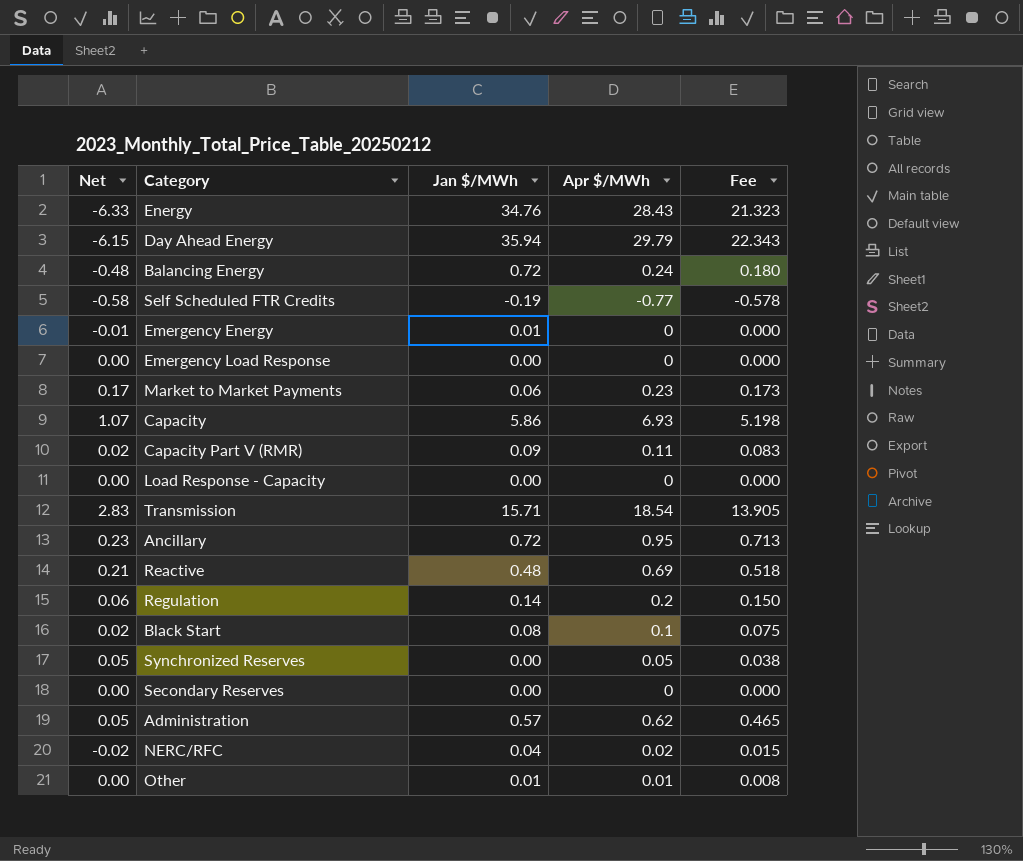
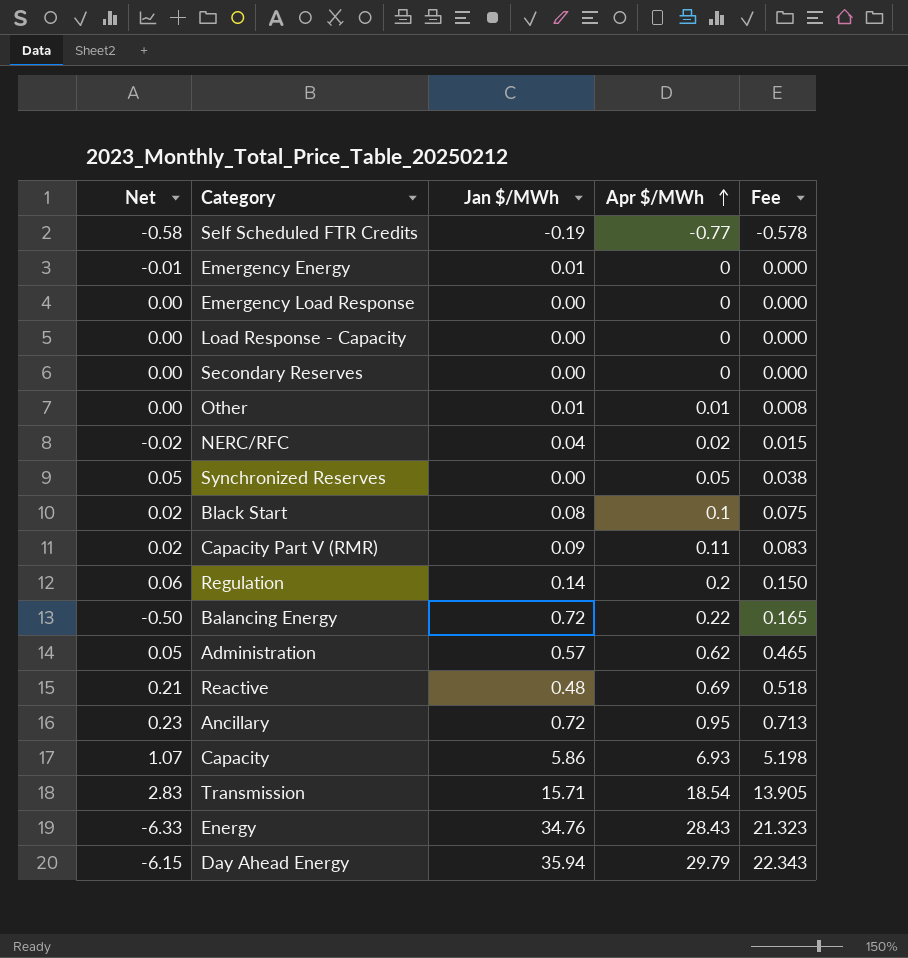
row order: none -> Apr $/MWh ascending
row Market to Market Payments: 0.17 | 0.06 | 0.23 | 0.173 -> none
Balancing Energy | Net: -0.48 -> -0.50
Balancing Energy | Apr $/MWh: 0.24 -> 0.22
Balancing Energy | Fee: 0.180 -> 0.165

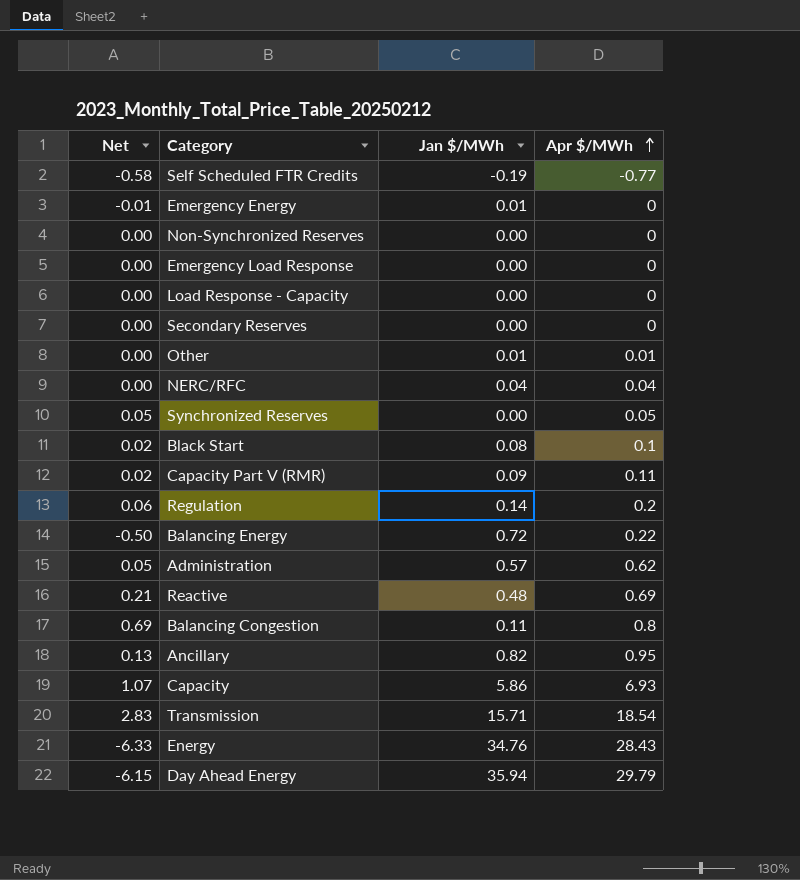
column Fee | formula: [Apr $/MWh] * 0.75 -> none
row Non-Synchronized Reserves: none -> 0.00 | 0.00 | 0
NERC/RFC | Net: -0.02 -> 0.00
NERC/RFC | Apr $/MWh: 0.02 -> 0.04
row Balancing Congestion: none -> 0.69 | 0.11 | 0.8
Ancillary | Net: 0.23 -> 0.13
Ancillary | Jan $/MWh: 0.72 -> 0.82

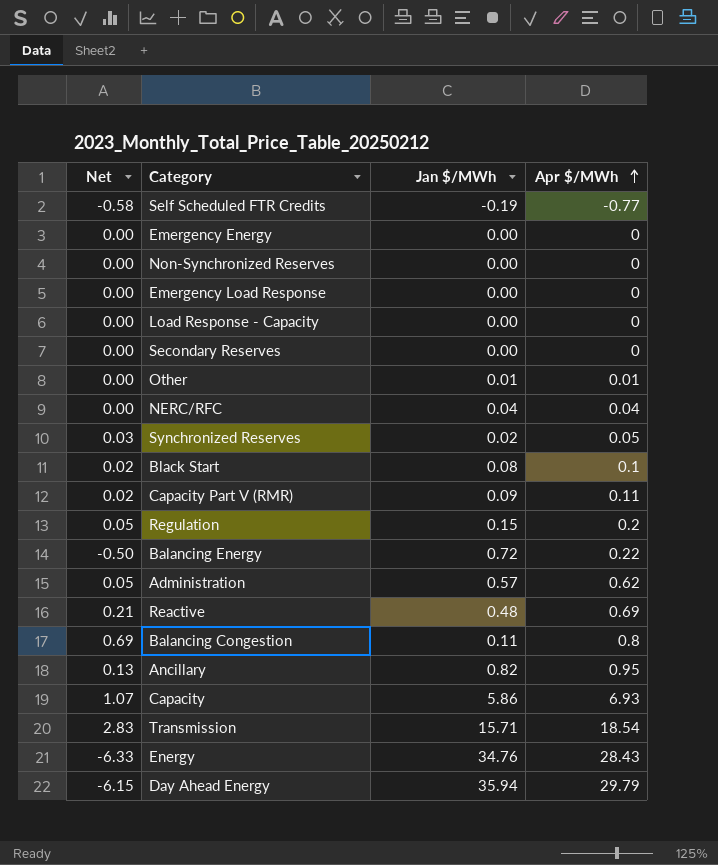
Emergency Energy | Net: -0.01 -> 0.00
Emergency Energy | Jan $/MWh: 0.01 -> 0.00
Synchronized Reserves | Net: 0.05 -> 0.03
Synchronized Reserves | Jan $/MWh: 0.00 -> 0.02
Regulation | Net: 0.06 -> 0.05
Regulation | Jan $/MWh: 0.14 -> 0.15

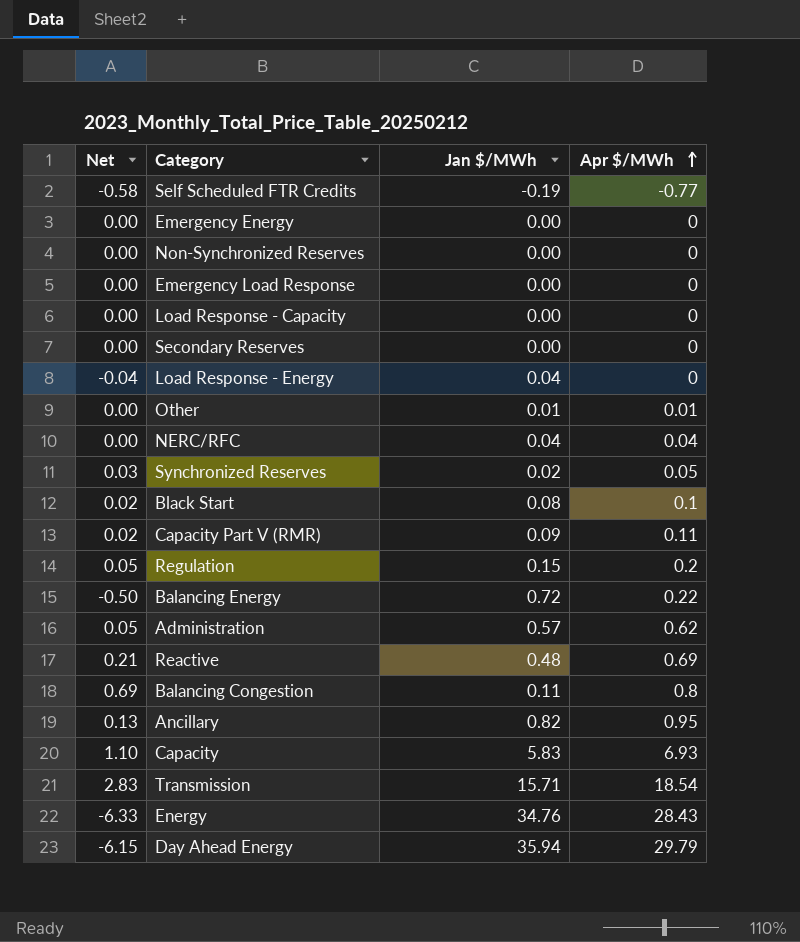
row Load Response - Energy: none -> -0.04 | 0.04 | 0
Capacity | Net: 1.07 -> 1.10
Capacity | Jan $/MWh: 5.86 -> 5.83

